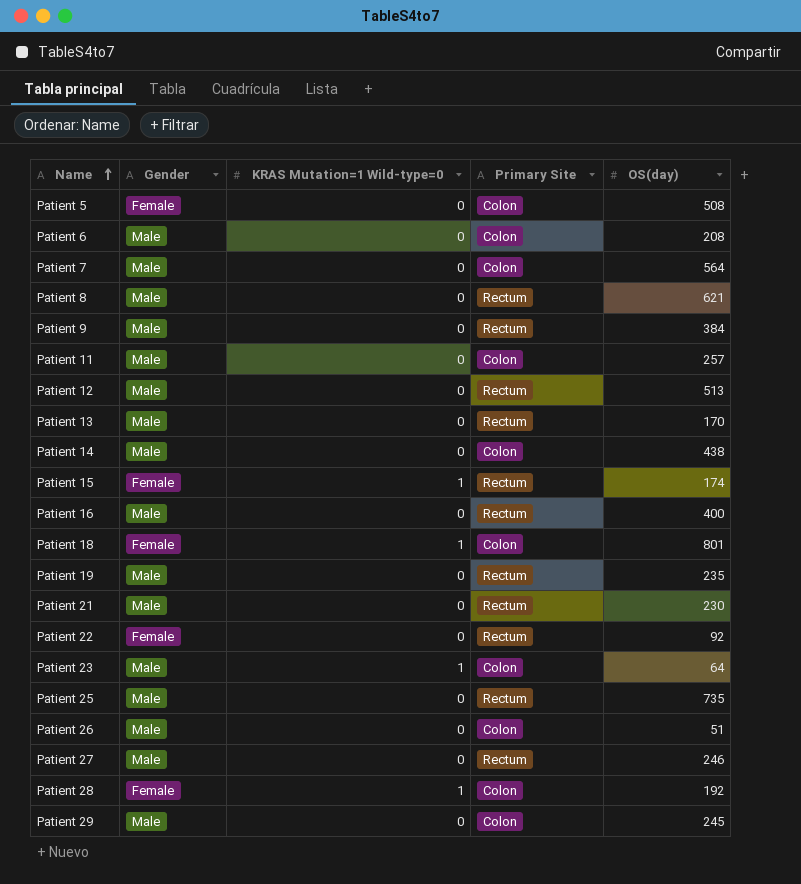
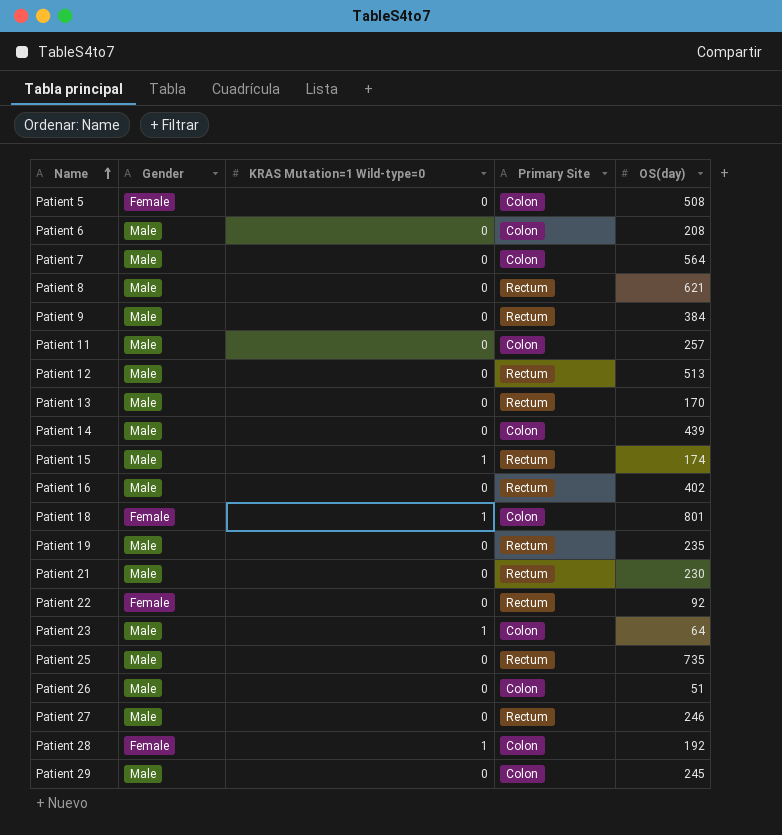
Patient 14 | OS(day): 438 -> 439
Patient 15 | Gender: Female -> Male
Patient 16 | OS(day): 400 -> 402

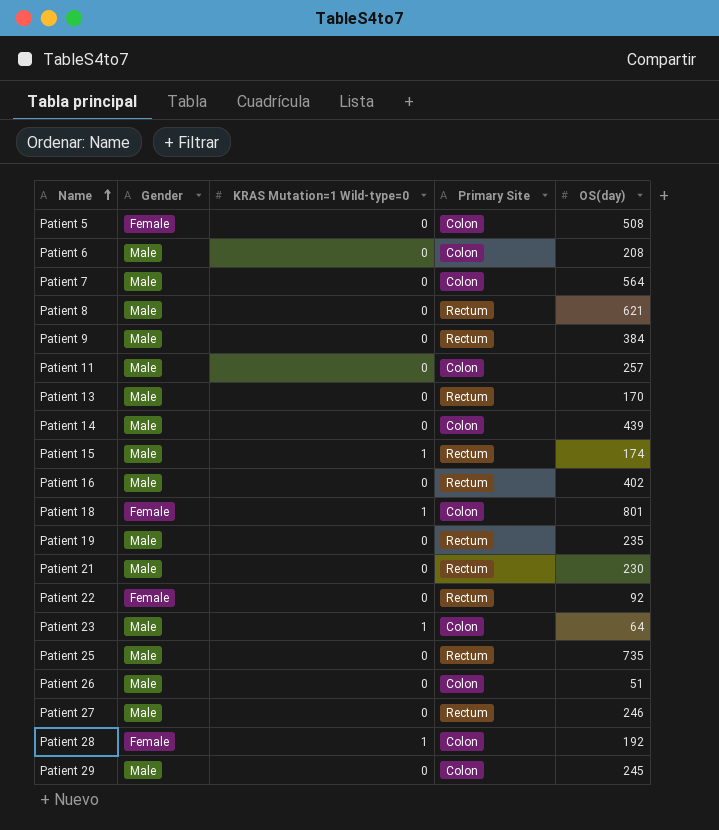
row Patient 12: Male | 0 | Rectum | 513 -> none

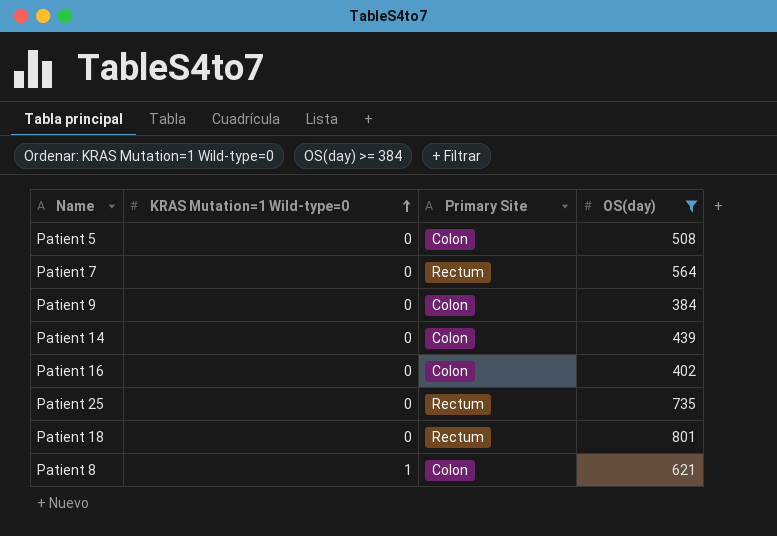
filter: none -> OS(day) >= 384
row order: Name ascending -> KRAS Mutation=1 Wild-type=0 ascending
column Gender | position: 2 -> none
Patient 7 | Primary Site: Colon -> Rectum
Patient 9 | Primary Site: Rectum -> Colon
Patient 16 | Primary Site: Rectum -> Colon
Patient 18 | KRAS Mutation=1 Wild-type=0: 1 -> 0
Patient 18 | Primary Site: Colon -> Rectum
Patient 8 | KRAS Mutation=1 Wild-type=0: 0 -> 1
Patient 8 | Primary Site: Rectum -> Colon

